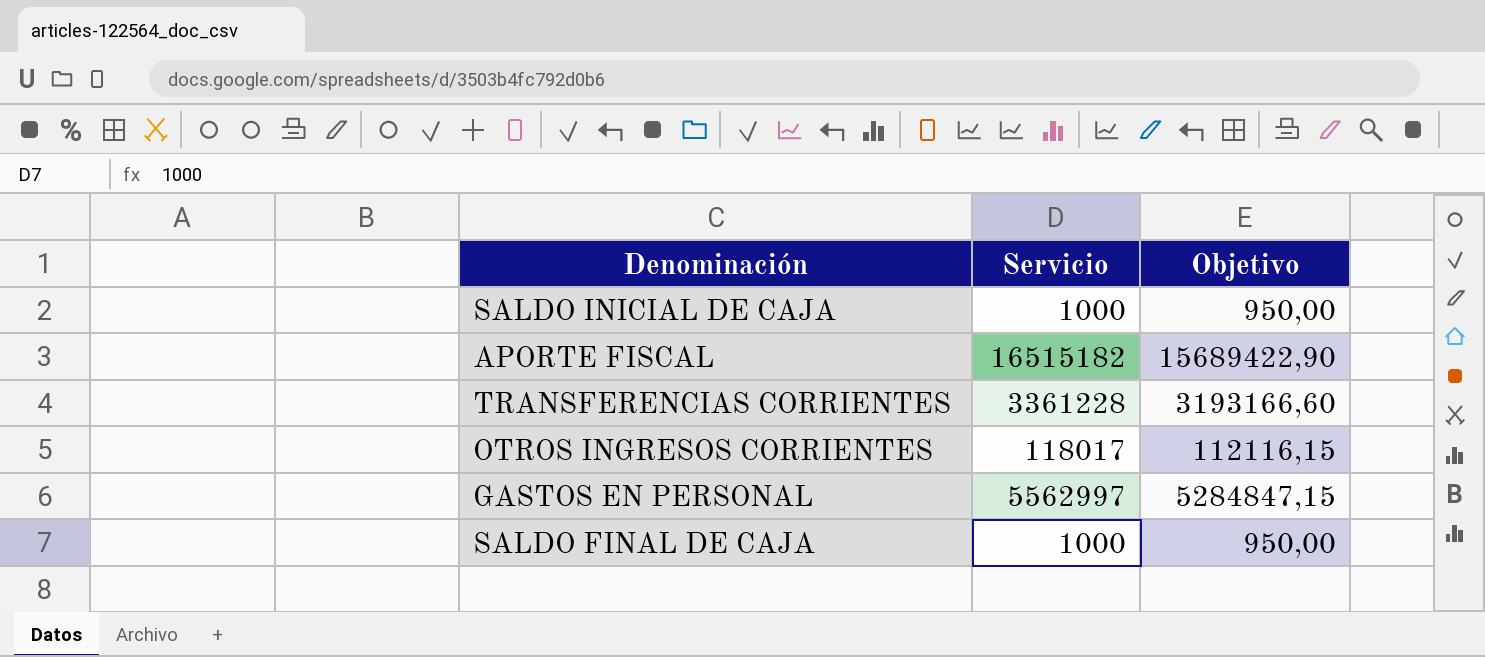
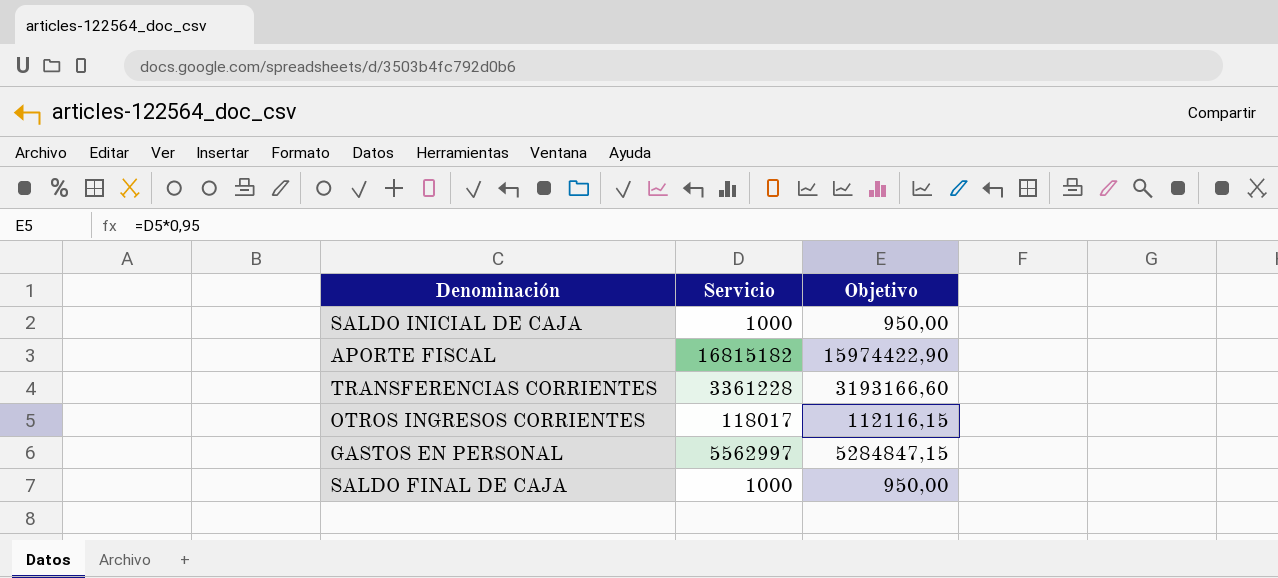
APORTE FISCAL | Servicio: 16515182 -> 16815182
APORTE FISCAL | Objetivo: 15689422,90 -> 15974422,90

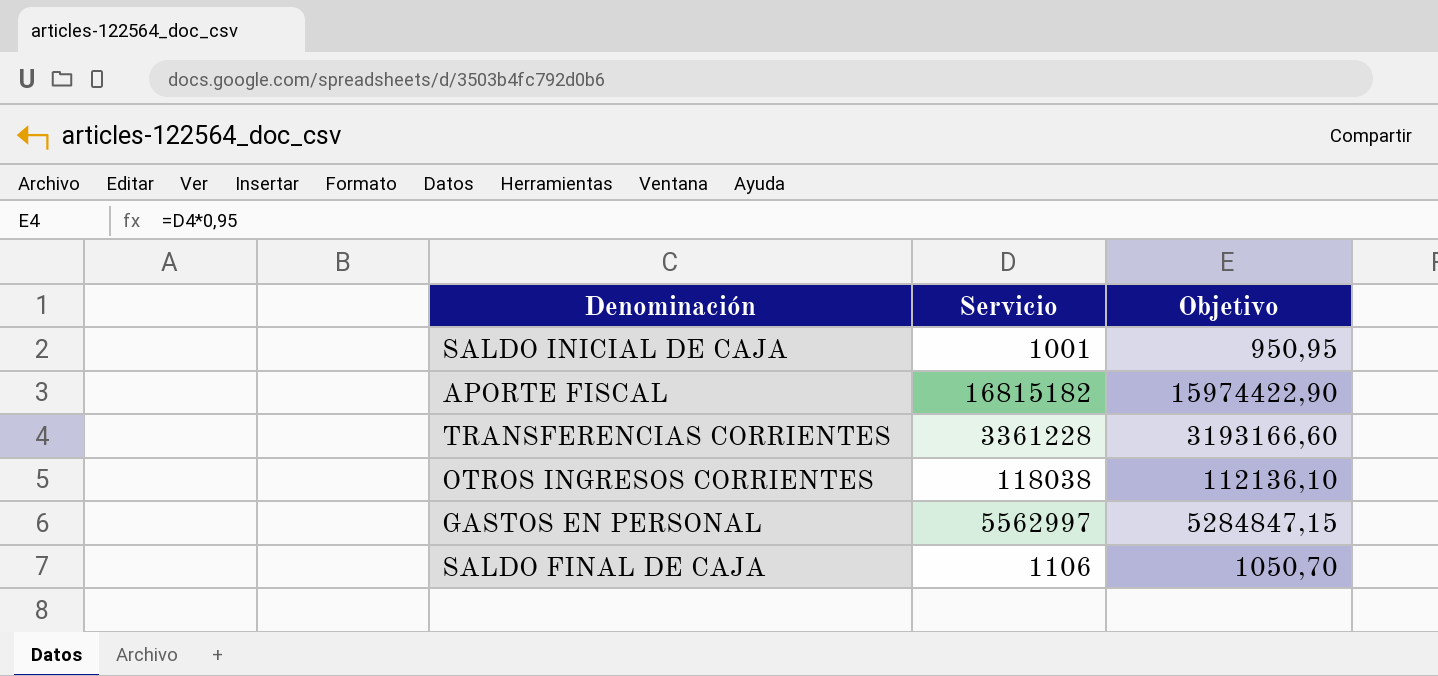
SALDO INICIAL DE CAJA | Servicio: 1000 -> 1001
SALDO INICIAL DE CAJA | Objetivo: 950,00 -> 950,95
OTROS INGRESOS CORRIENTES | Servicio: 118017 -> 118038
OTROS INGRESOS CORRIENTES | Objetivo: 112116,15 -> 112136,10
SALDO FINAL DE CAJA | Servicio: 1000 -> 1106
SALDO FINAL DE CAJA | Objetivo: 950,00 -> 1050,70

